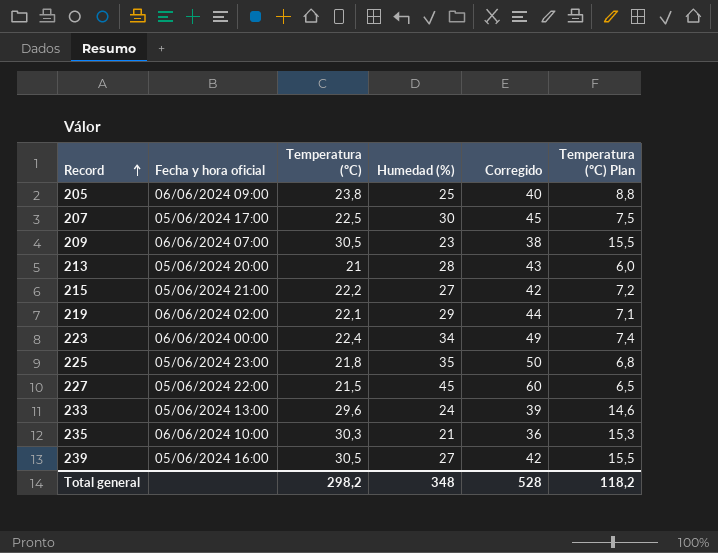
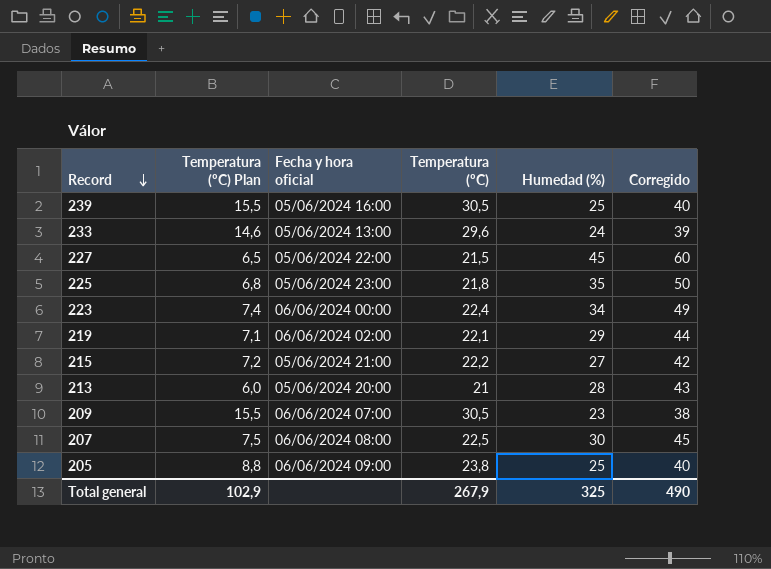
row order: Record ascending -> Record descending
column Temperatura (ºC) Plan | position: 6 -> 2
row 235: 06/06/2024 10:00 | 30,3 | 21 | 36 | 15,3 -> none
239 | Humedad (%): 27 -> 25
239 | Corregido: 42 -> 40
207 | Fecha y hora oficial: 05/06/2024 17:00 -> 06/06/2024 08:00
Total general | Temperatura (ºC) Plan: 118,2 -> 102,9
Total general | Temperatura (ºC): 298,2 -> 267,9
Total general | Humedad (%): 348 -> 325
Total general | Corregido: 528 -> 490

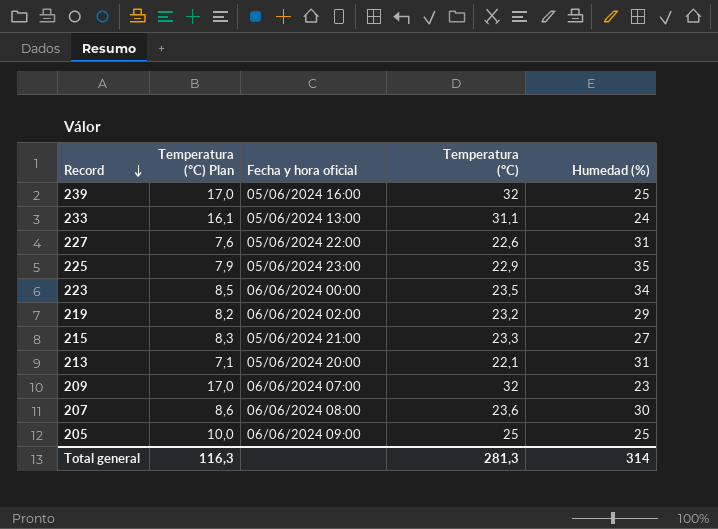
column Corregido | formula: [Humedad (%)] + 15 -> none
239 | Temperatura (ºC) Plan: 15,5 -> 17,0
239 | Temperatura (ºC): 30,5 -> 32
233 | Temperatura (ºC) Plan: 14,6 -> 16,1
233 | Temperatura (ºC): 29,6 -> 31,1
227 | Temperatura (ºC) Plan: 6,5 -> 7,6
227 | Temperatura (ºC): 21,5 -> 22,6
227 | Humedad (%): 45 -> 31
225 | Temperatura (ºC) Plan: 6,8 -> 7,9
225 | Temperatura (ºC): 21,8 -> 22,9
223 | Temperatura (ºC) Plan: 7,4 -> 8,5
223 | Temperatura (ºC): 22,4 -> 23,5
219 | Temperatura (ºC) Plan: 7,1 -> 8,2
219 | Temperatura (ºC): 22,1 -> 23,2
215 | Temperatura (ºC) Plan: 7,2 -> 8,3
215 | Temperatura (ºC): 22,2 -> 23,3
213 | Temperatura (ºC) Plan: 6,0 -> 7,1
213 | Temperatura (ºC): 21 -> 22,1
213 | Humedad (%): 28 -> 31
209 | Temperatura (ºC) Plan: 15,5 -> 17,0
209 | Temperatura (ºC): 30,5 -> 32
207 | Temperatura (ºC) Plan: 7,5 -> 8,6
207 | Temperatura (ºC): 22,5 -> 23,6
205 | Temperatura (ºC) Plan: 8,8 -> 10,0
205 | Temperatura (ºC): 23,8 -> 25
Total general | Temperatura (ºC) Plan: 102,9 -> 116,3
Total general | Temperatura (ºC): 267,9 -> 281,3
Total general | Humedad (%): 325 -> 314

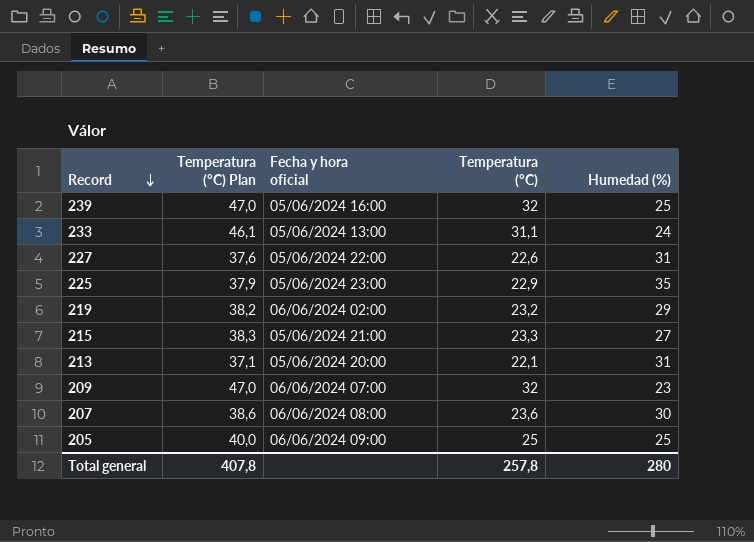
column Temperatura (ºC) Plan | formula: [Temperatura (ºC)] - 15 -> [Temperatura (ºC)] + 15
row 223: 8,5 | 06/06/2024 00:00 | 23,5 | 34 -> none
Total general | Temperatura (ºC) Plan: 116,3 -> 407,8
Total general | Temperatura (ºC): 281,3 -> 257,8
Total general | Humedad (%): 314 -> 280

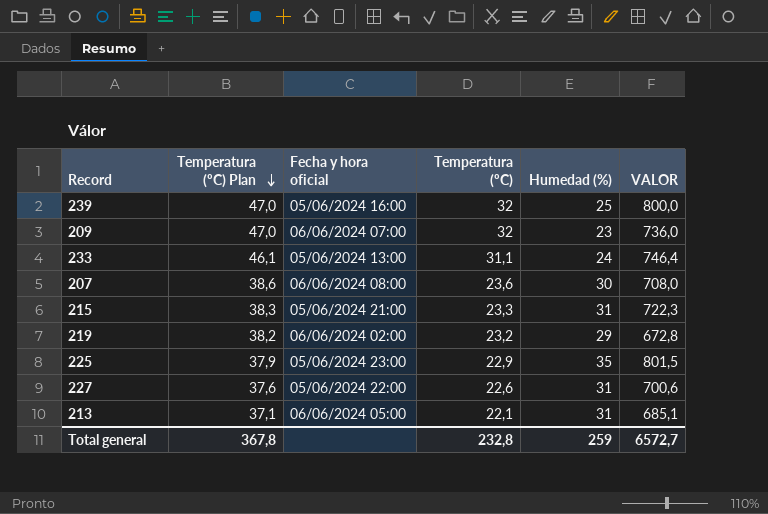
row order: Record descending -> Temperatura (ºC) Plan descending
column VALOR | formula: none -> [Temperatura (ºC)] * [Humedad (%)]
row 205: 40,0 | 06/06/2024 09:00 | 25 | 25 -> none
215 | Humedad (%): 27 -> 31
213 | Fecha y hora oficial: 05/06/2024 20:00 -> 06/06/2024 05:00
Total general | Temperatura (ºC) Plan: 407,8 -> 367,8
Total general | Temperatura (ºC): 257,8 -> 232,8
Total general | Humedad (%): 280 -> 259

